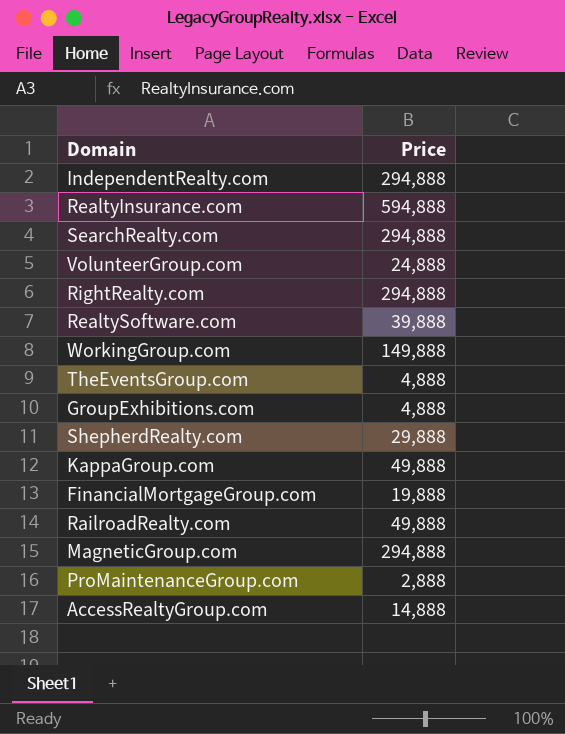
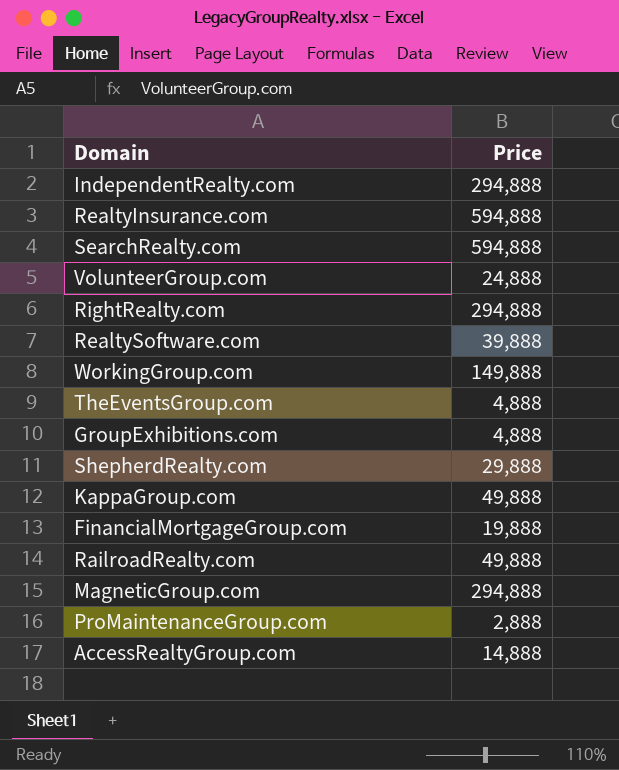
SearchRealty.com | Price: 294,888 -> 594,888

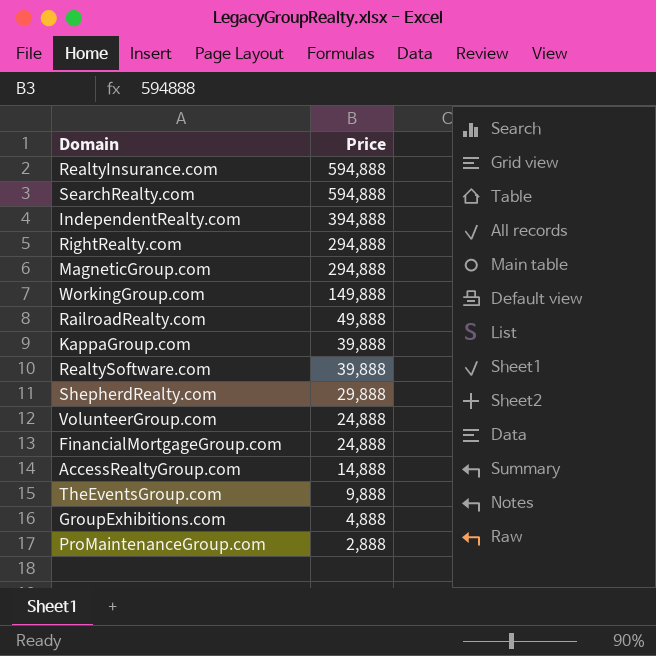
row order: none -> Price descending
IndependentRealty.com | Price: 294,888 -> 394,888
KappaGroup.com | Price: 49,888 -> 39,888
FinancialMortgageGroup.com | Price: 19,888 -> 24,888
TheEventsGroup.com | Price: 4,888 -> 9,888

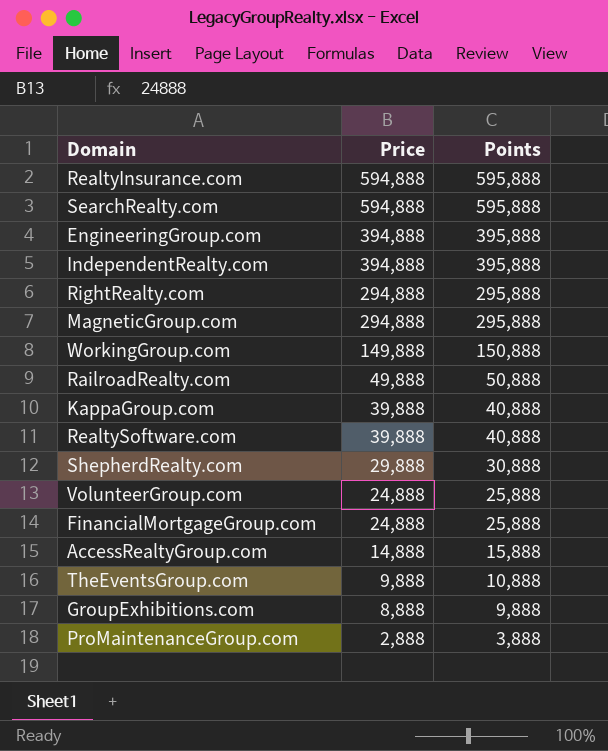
column Points | formula: none -> [Price] + 1000
row EngineeringGroup.com: none -> 394,888 | 395,888
GroupExhibitions.com | Price: 4,888 -> 8,888

